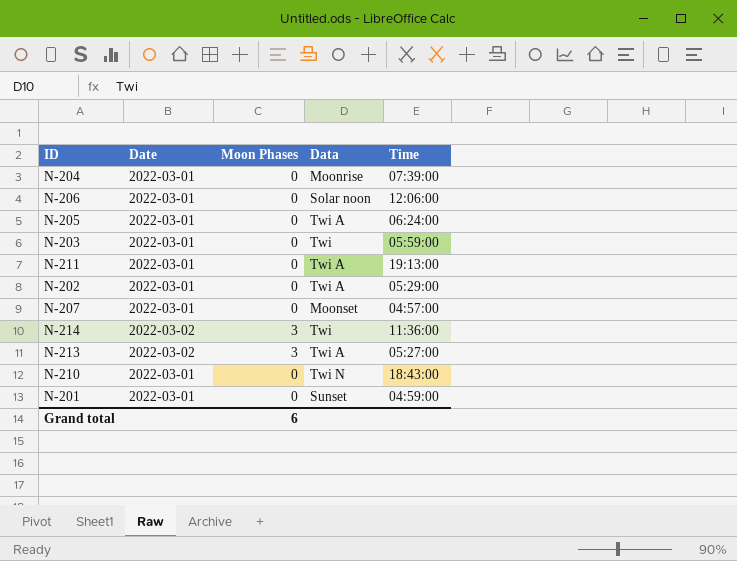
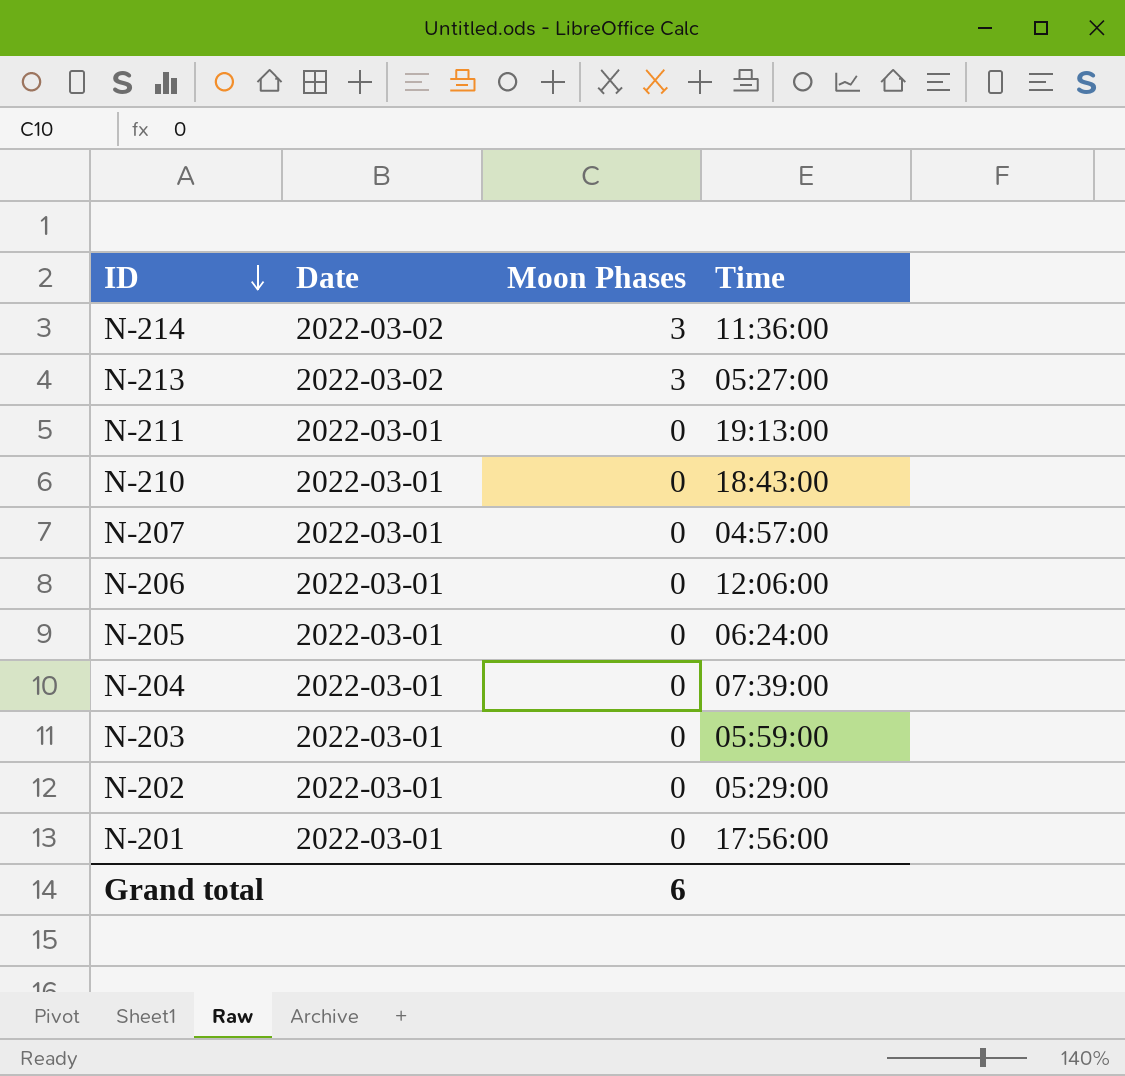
row order: none -> ID descending
column Data | position: 4 -> none
N-201 | Time: 04:59:00 -> 17:56:00

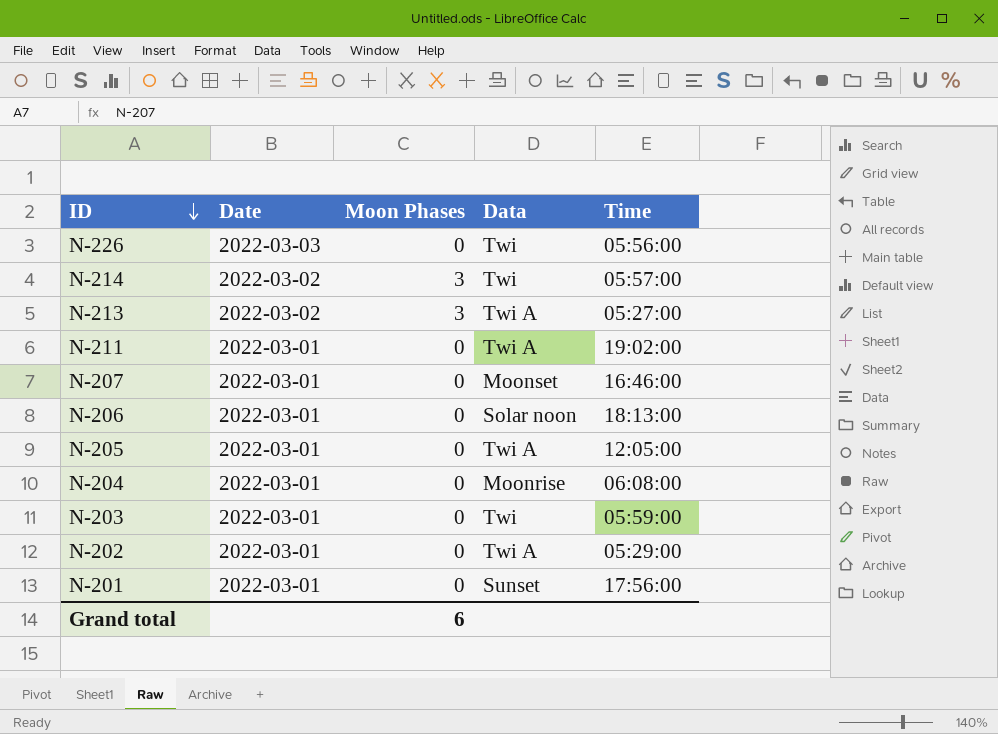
column Data | position: none -> 4
row N-210: 2022-03-01 | 0 | 18:43:00 -> none
row N-226: none -> 2022-03-03 | 0 | Twi | 05:56:00
N-214 | Time: 11:36:00 -> 05:57:00
N-211 | Time: 19:13:00 -> 19:02:00
N-207 | Time: 04:57:00 -> 16:46:00
N-206 | Time: 12:06:00 -> 18:13:00
N-205 | Time: 06:24:00 -> 12:05:00
N-204 | Time: 07:39:00 -> 06:08:00

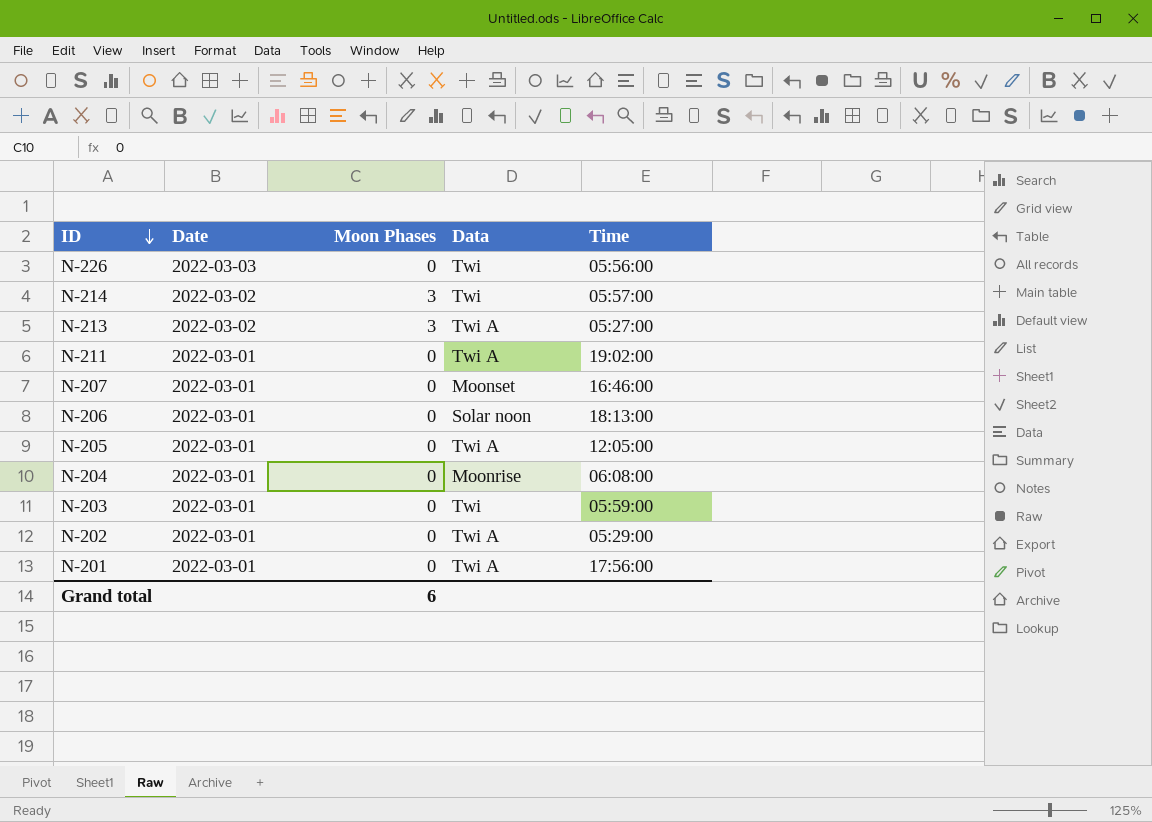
N-201 | Data: Sunset -> Twi A

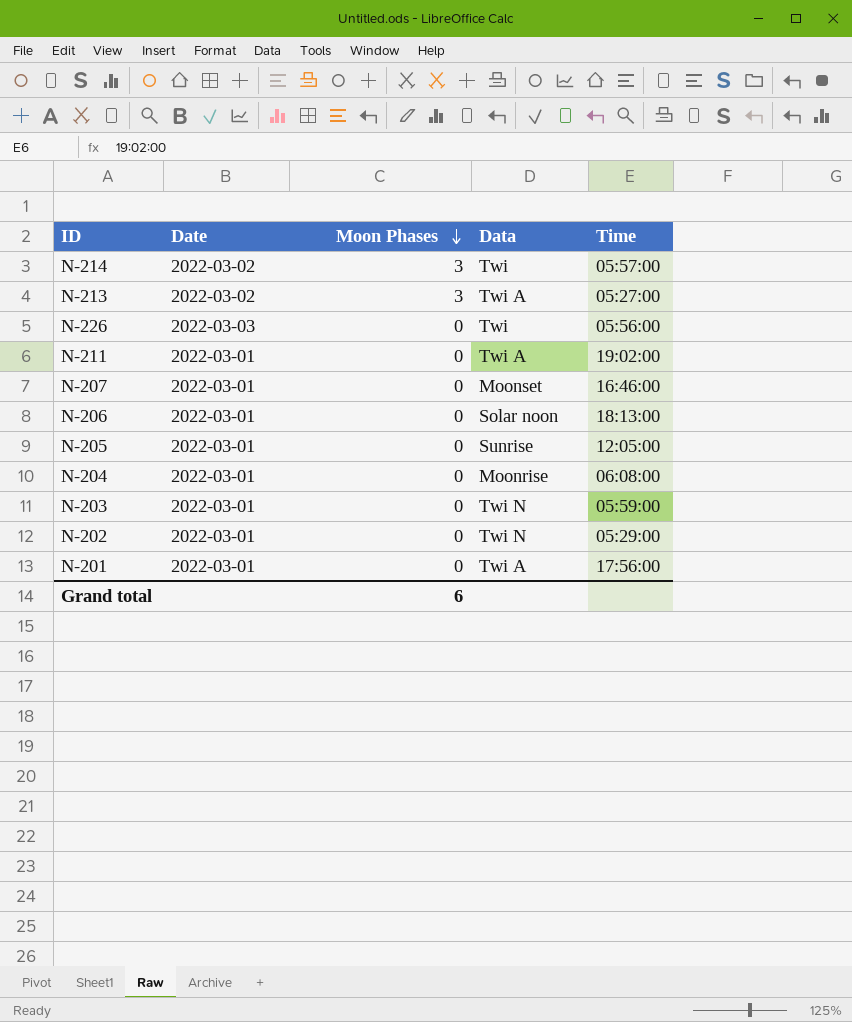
row order: ID descending -> Moon Phases descending
N-205 | Data: Twi A -> Sunrise
N-203 | Data: Twi -> Twi N
N-202 | Data: Twi A -> Twi N

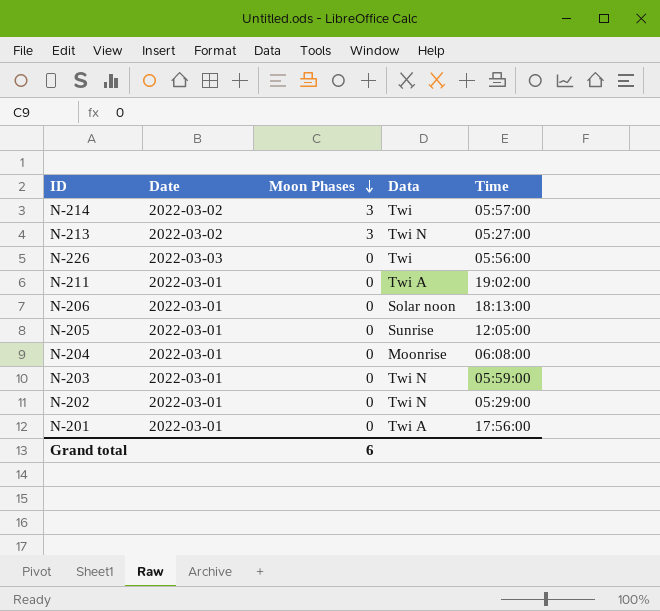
row N-207: 2022-03-01 | 0 | Moonset | 16:46:00 -> none
N-213 | Data: Twi A -> Twi N

